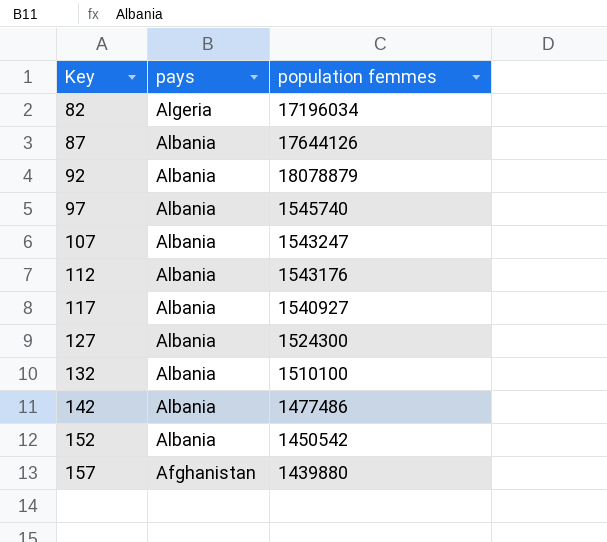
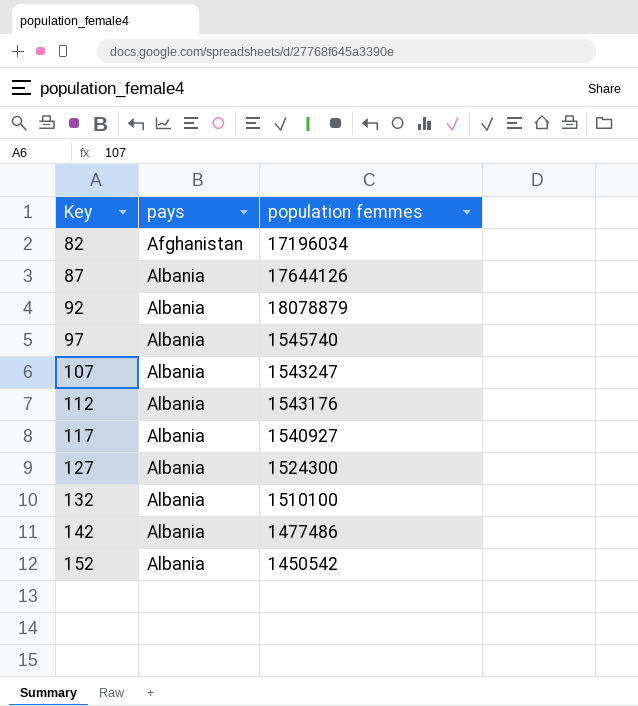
row 157: Afghanistan | 1439880 -> none
82 | pays: Algeria -> Afghanistan

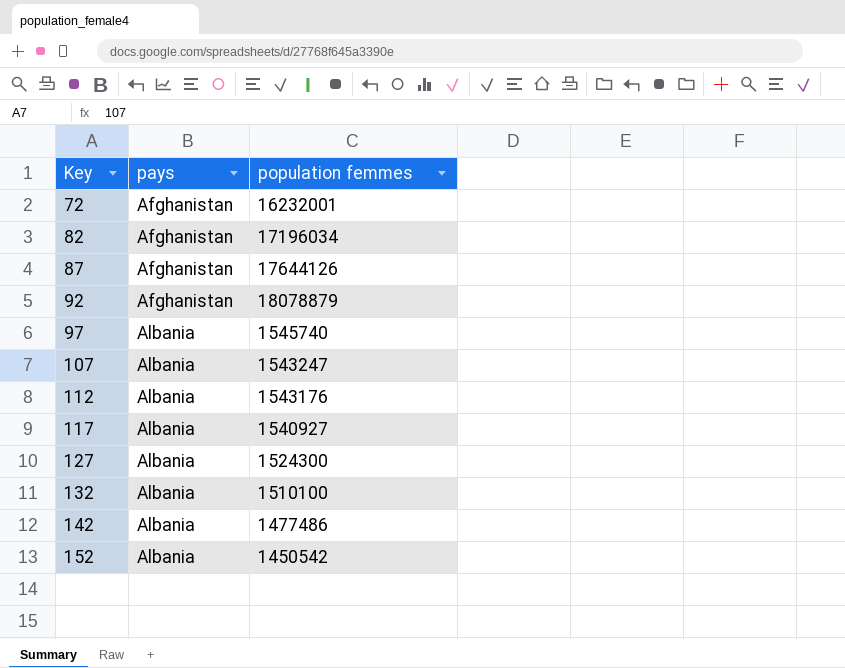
row 72: none -> Afghanistan | 16232001
87 | pays: Albania -> Afghanistan
92 | pays: Albania -> Afghanistan

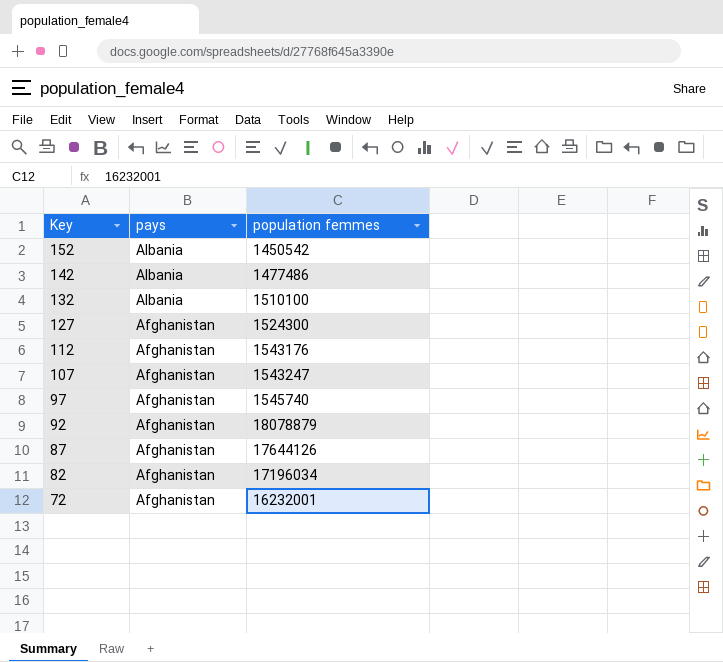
row order: Key ascending -> Key descending
row 117: Albania | 1540927 -> none
127 | pays: Albania -> Afghanistan
112 | pays: Albania -> Afghanistan
107 | pays: Albania -> Afghanistan
97 | pays: Albania -> Afghanistan

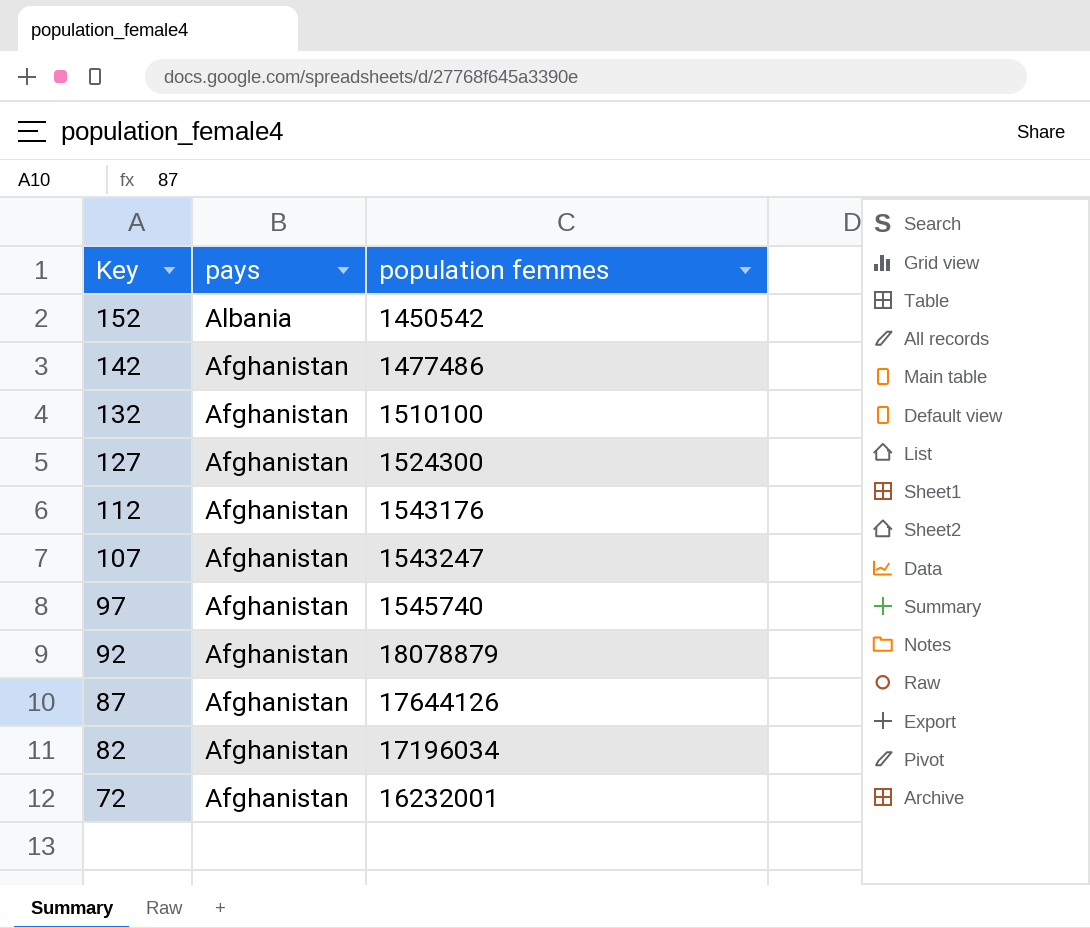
142 | pays: Albania -> Afghanistan
132 | pays: Albania -> Afghanistan

